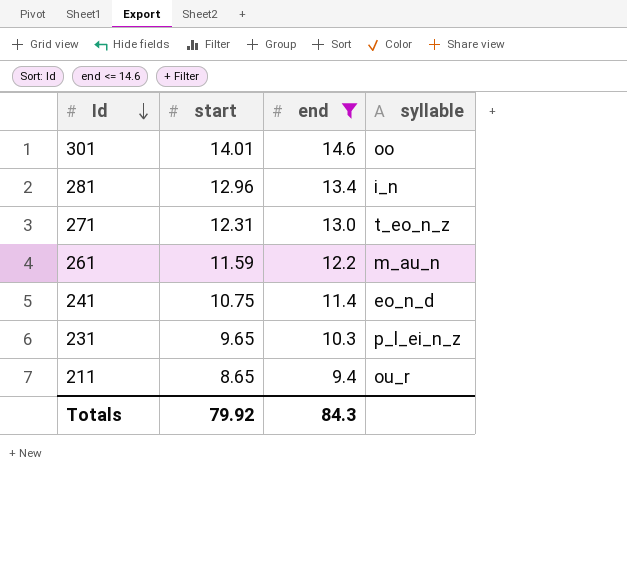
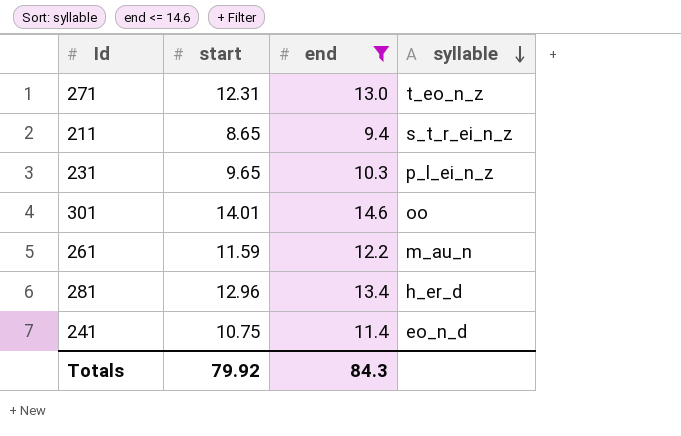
row order: Id descending -> syllable descending
211 | syllable: ou_r -> s_t_r_ei_n_z
281 | syllable: i_n -> h_er_d

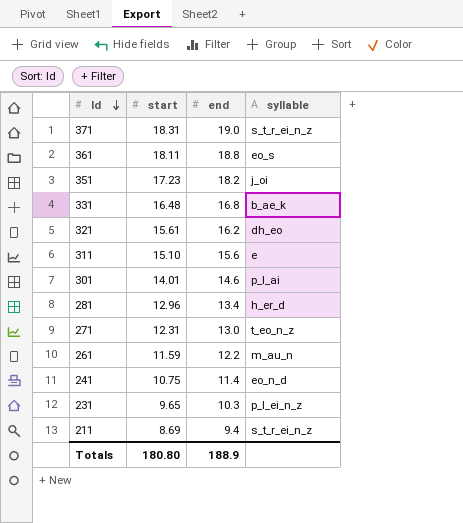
filter: end <= 14.6 -> none
row order: syllable descending -> Id descending
301 | syllable: oo -> p_l_ai
211 | start: 8.65 -> 8.69
Totals | start: 79.92 -> 180.80
Totals | end: 84.3 -> 188.9

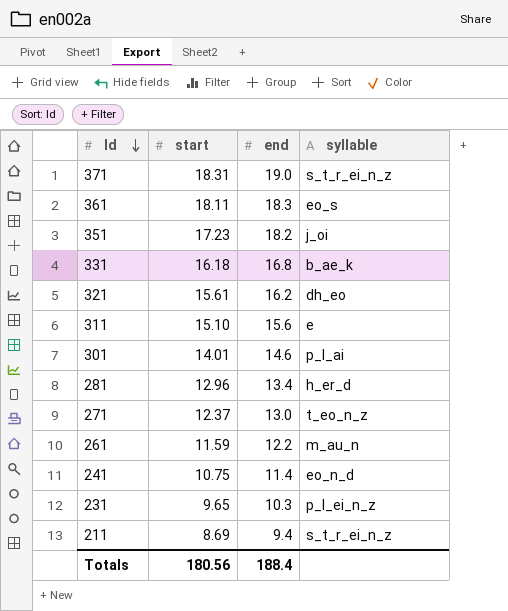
361 | end: 18.8 -> 18.3
331 | start: 16.48 -> 16.18
271 | start: 12.31 -> 12.37
Totals | start: 180.80 -> 180.56
Totals | end: 188.9 -> 188.4

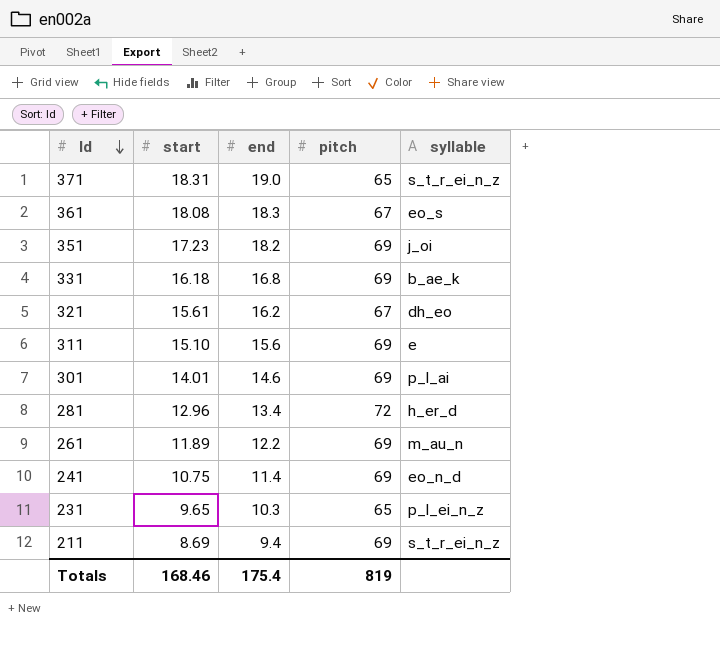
column pitch | position: none -> 4
row 271: 12.37 | 13.0 | t_eo_n_z -> none
361 | start: 18.11 -> 18.08
261 | start: 11.59 -> 11.89
Totals | start: 180.56 -> 168.46
Totals | end: 188.4 -> 175.4

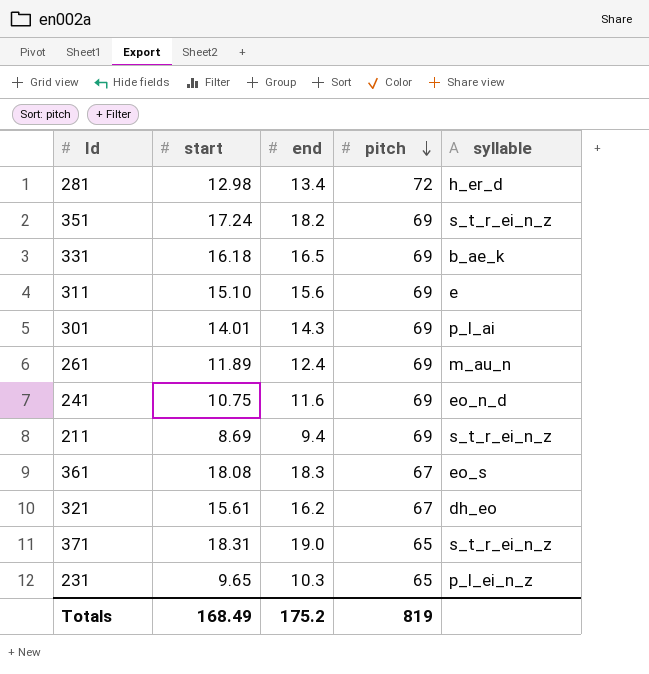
row order: Id descending -> pitch descending
281 | start: 12.96 -> 12.98
351 | start: 17.23 -> 17.24
351 | syllable: j_oi -> s_t_r_ei_n_z
331 | end: 16.8 -> 16.5
301 | end: 14.6 -> 14.3
261 | end: 12.2 -> 12.4
241 | end: 11.4 -> 11.6
Totals | start: 168.46 -> 168.49
Totals | end: 175.4 -> 175.2

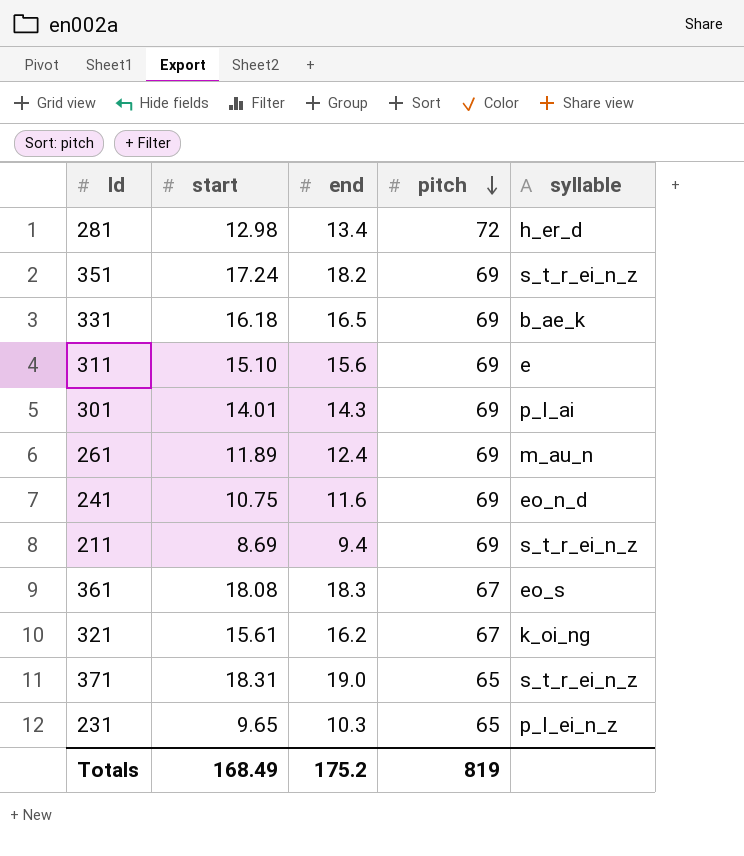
321 | syllable: dh_eo -> k_oi_ng

